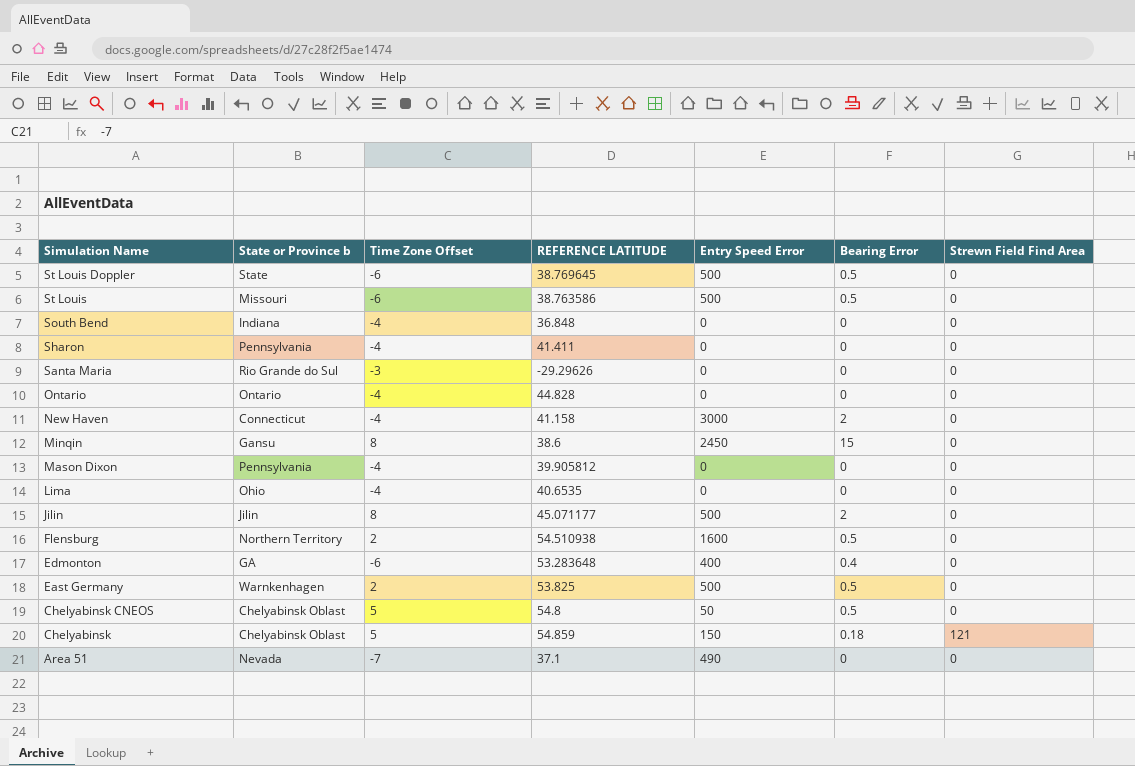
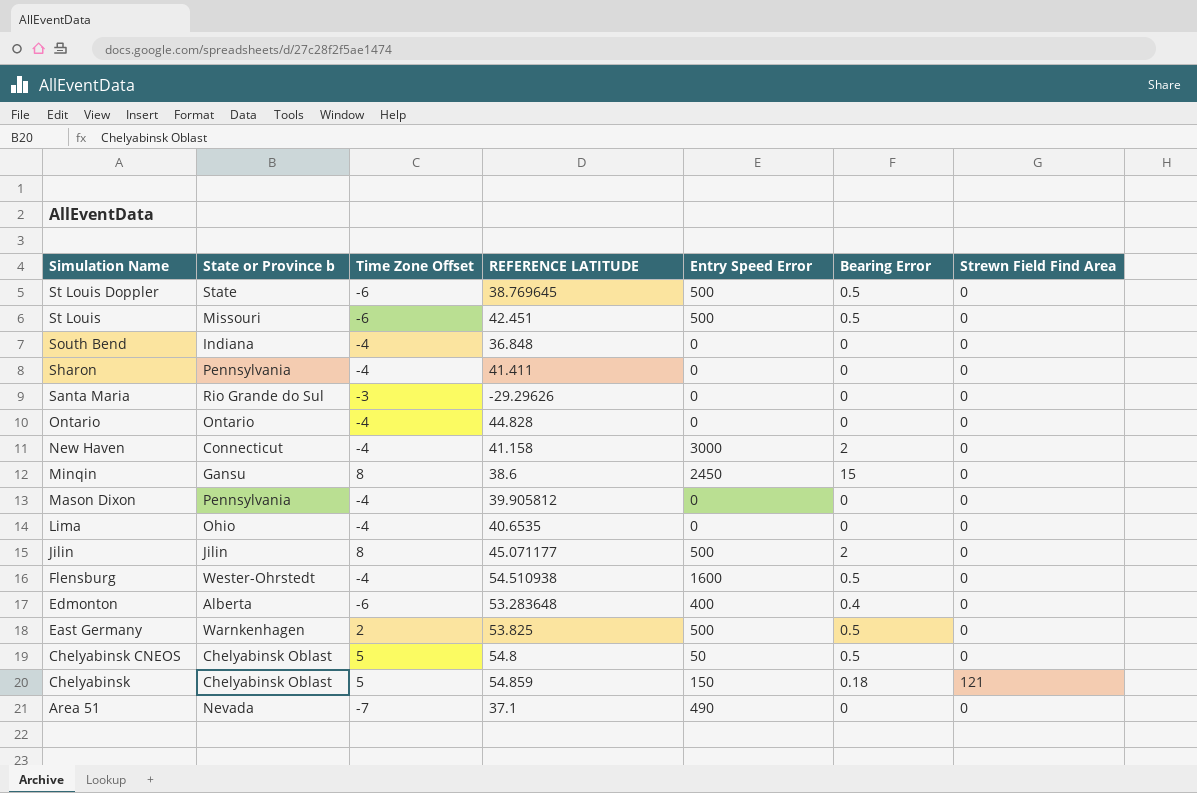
St Louis | REFERENCE LATITUDE: 38.763586 -> 42.451
Flensburg | State or Province b: Northern Territory -> Wester-Ohrstedt
Flensburg | Time Zone Offset: 2 -> -4
Edmonton | State or Province b: GA -> Alberta

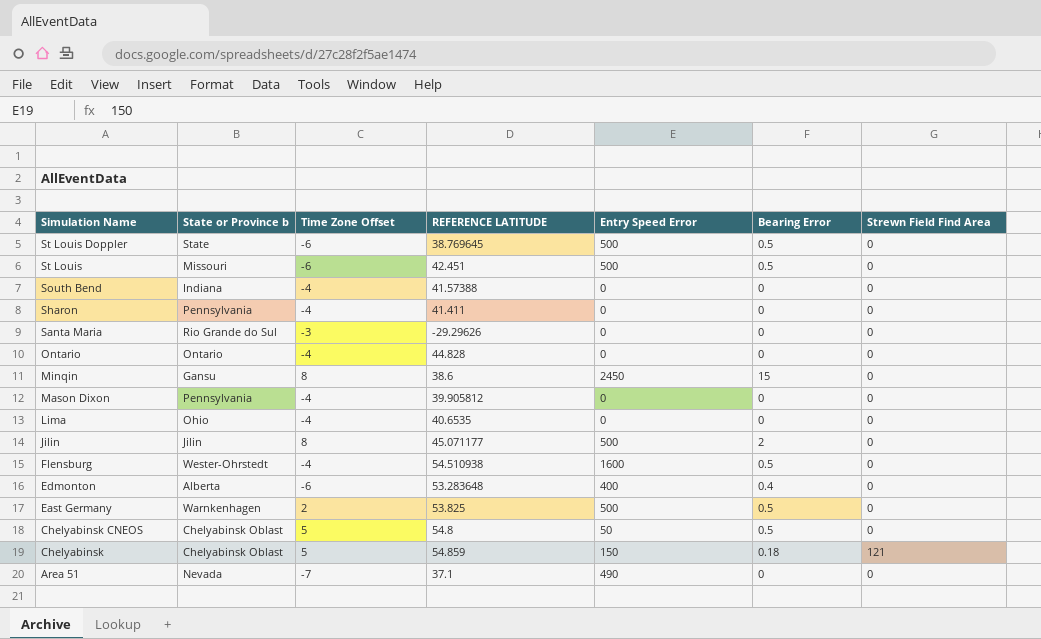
row New Haven: Connecticut | -4 | 41.158 | 3000 | 2 | 0 -> none
South Bend | REFERENCE LATITUDE: 36.848 -> 41.57388

